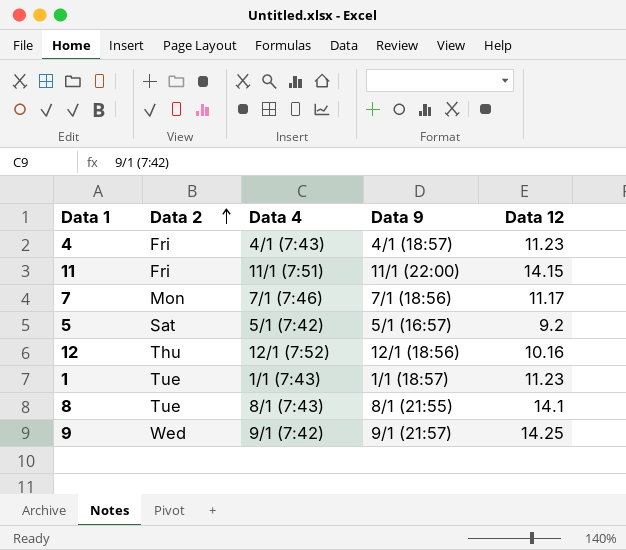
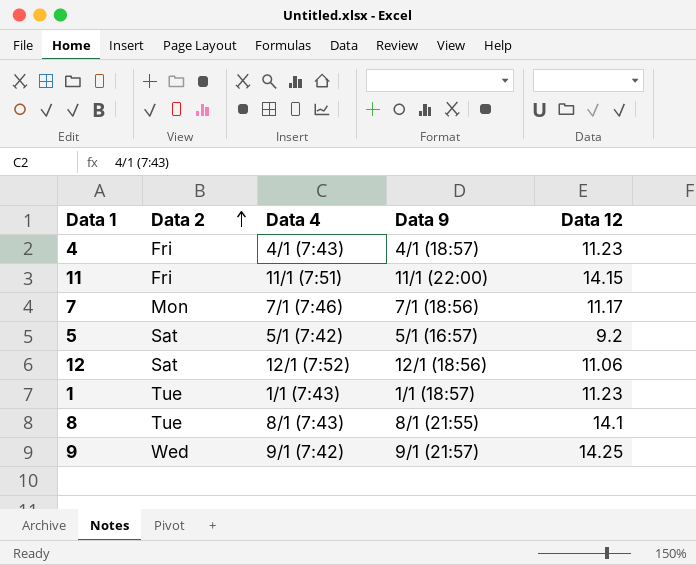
12 | Data 2: Thu -> Sat
12 | Data 12: 10.16 -> 11.06

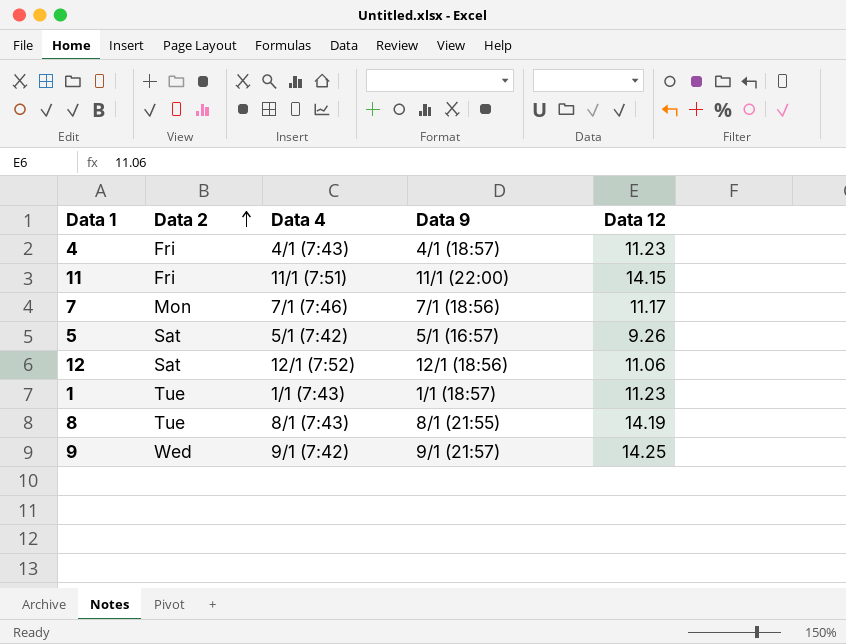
5 | Data 12: 9.2 -> 9.26
8 | Data 12: 14.1 -> 14.19

